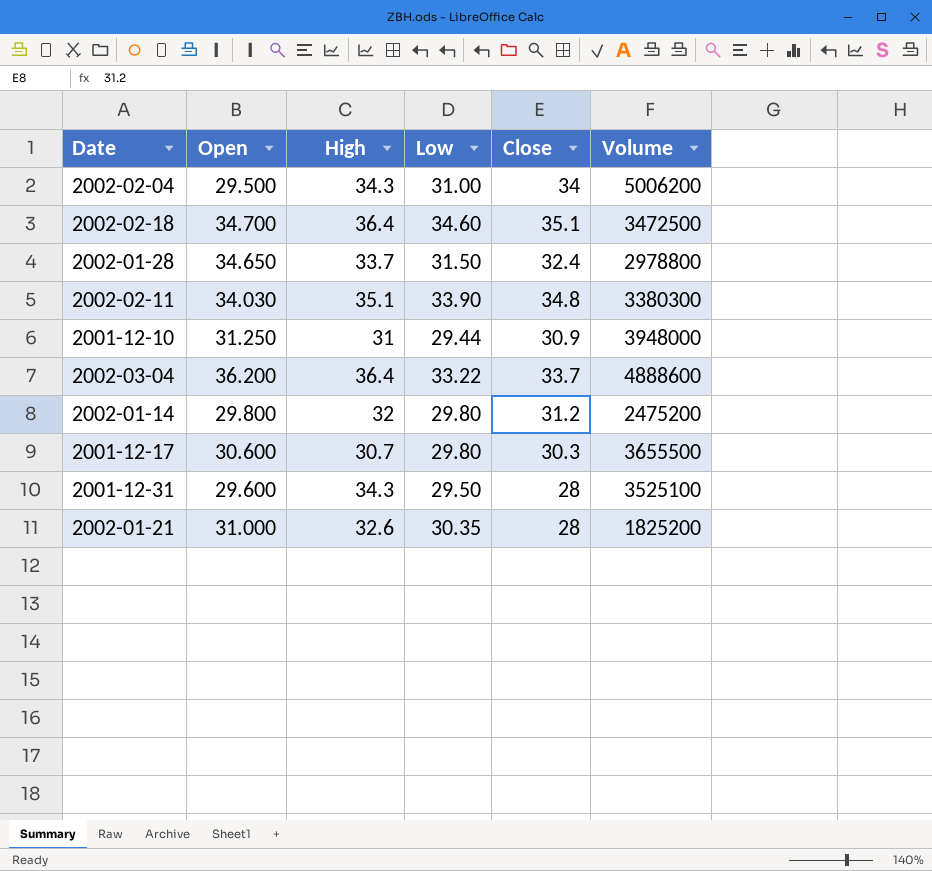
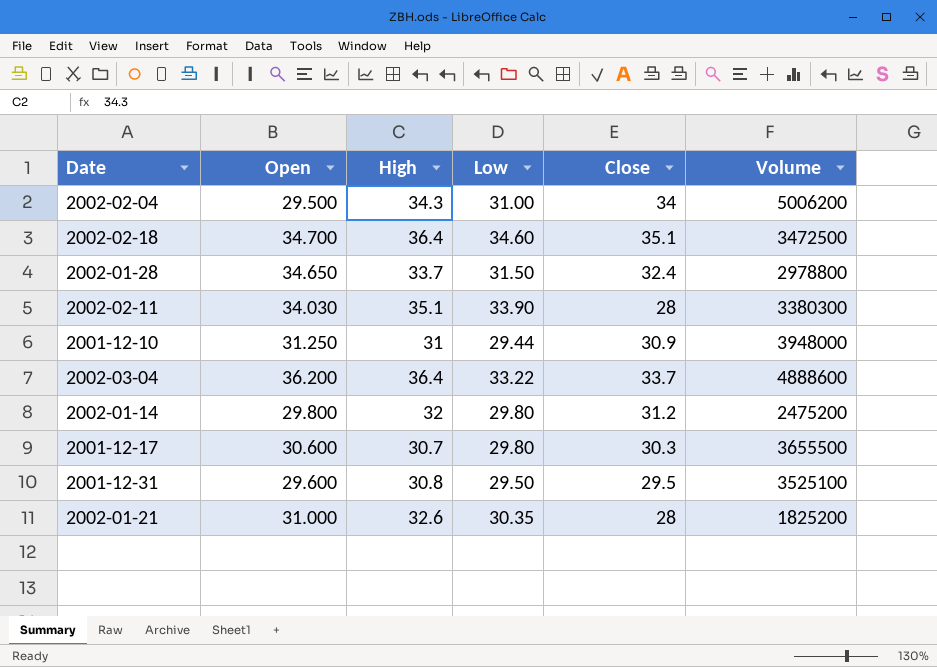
2002-02-11 | Close: 34.8 -> 28
2001-12-31 | High: 34.3 -> 30.8
2001-12-31 | Close: 28 -> 29.5

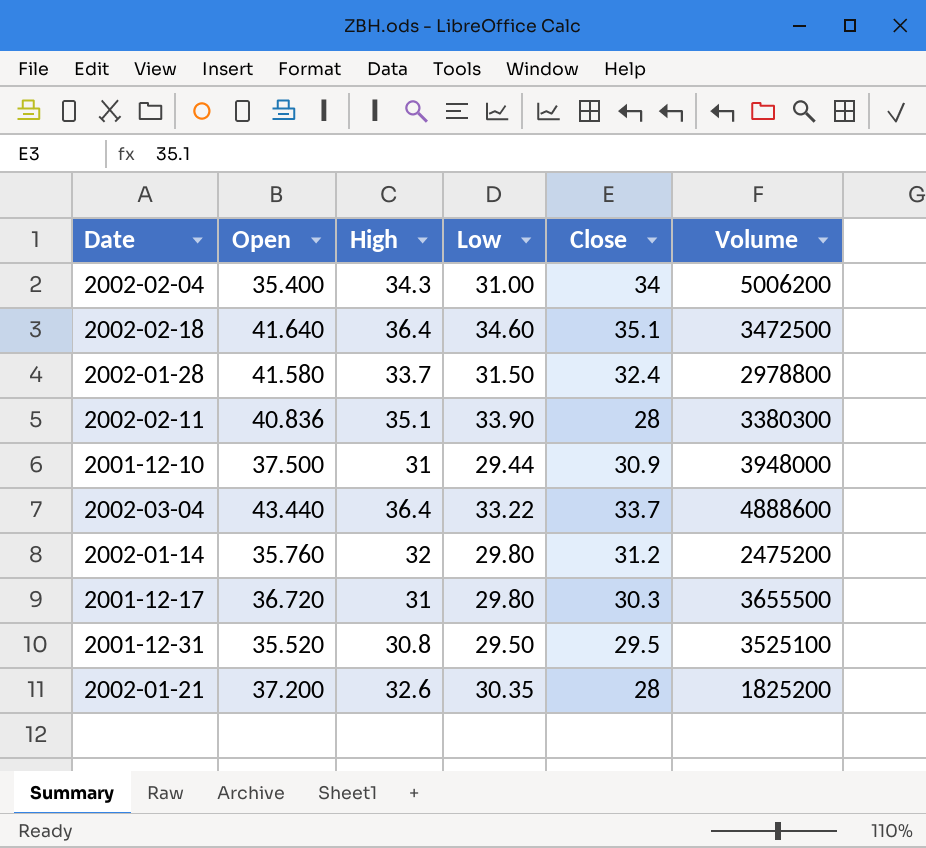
2002-02-04 | Open: 29.500 -> 35.400
2002-02-18 | Open: 34.700 -> 41.640
2002-01-28 | Open: 34.650 -> 41.580
2002-02-11 | Open: 34.030 -> 40.836
2001-12-10 | Open: 31.250 -> 37.500
2002-03-04 | Open: 36.200 -> 43.440
2002-01-14 | Open: 29.800 -> 35.760
2001-12-17 | Open: 30.600 -> 36.720
2001-12-17 | High: 30.7 -> 31
2001-12-31 | Open: 29.600 -> 35.520
2002-01-21 | Open: 31.000 -> 37.200

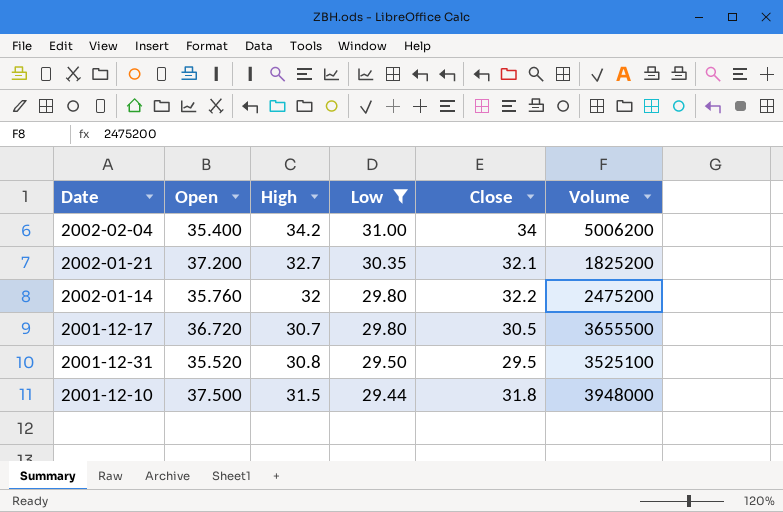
filter: none -> Low <= 31.00
row order: none -> Low descending
2002-02-04 | High: 34.3 -> 34.2
2002-01-21 | High: 32.6 -> 32.7
2002-01-21 | Close: 28 -> 32.1
2002-01-14 | Close: 31.2 -> 32.2
2001-12-17 | High: 31 -> 30.7
2001-12-17 | Close: 30.3 -> 30.5
2001-12-10 | High: 31 -> 31.5
2001-12-10 | Close: 30.9 -> 31.8

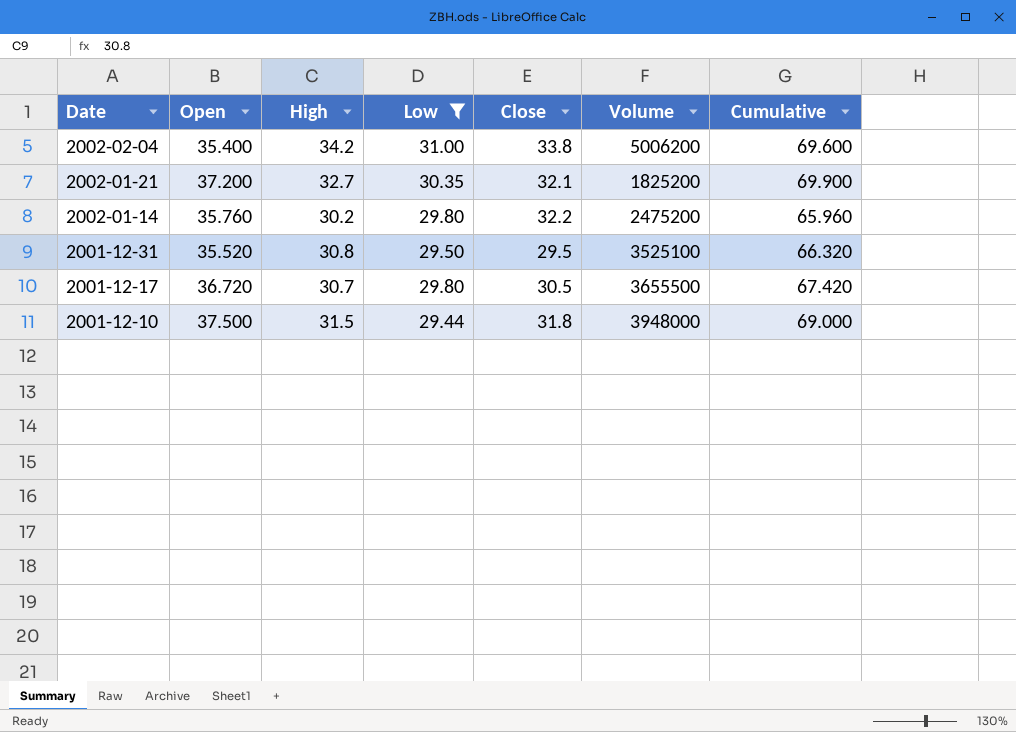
row order: Low descending -> Date descending
column Cumulative | formula: none -> [Open] + [High]
2002-02-04 | Close: 34 -> 33.8
2002-01-14 | High: 32 -> 30.2

